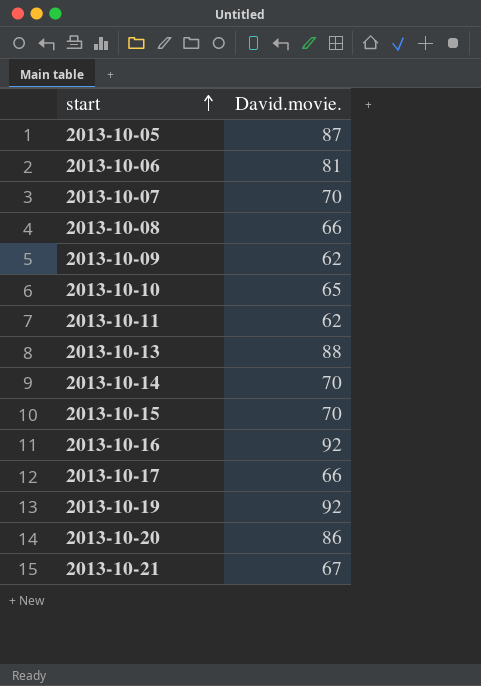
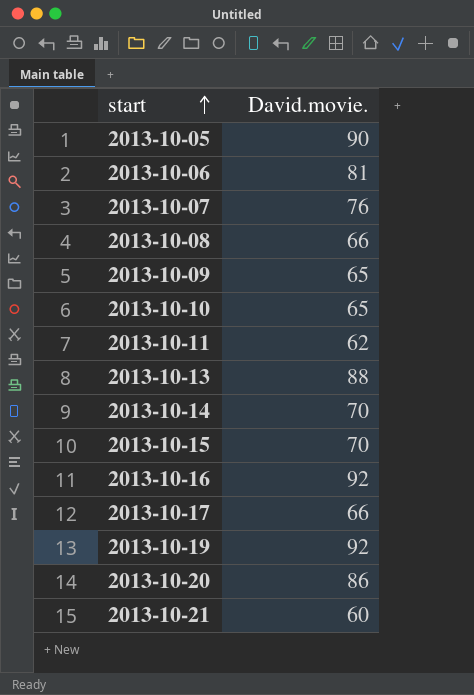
2013-10-05 | David.movie.: 87 -> 90
2013-10-07 | David.movie.: 70 -> 76
2013-10-09 | David.movie.: 62 -> 65
2013-10-21 | David.movie.: 67 -> 60

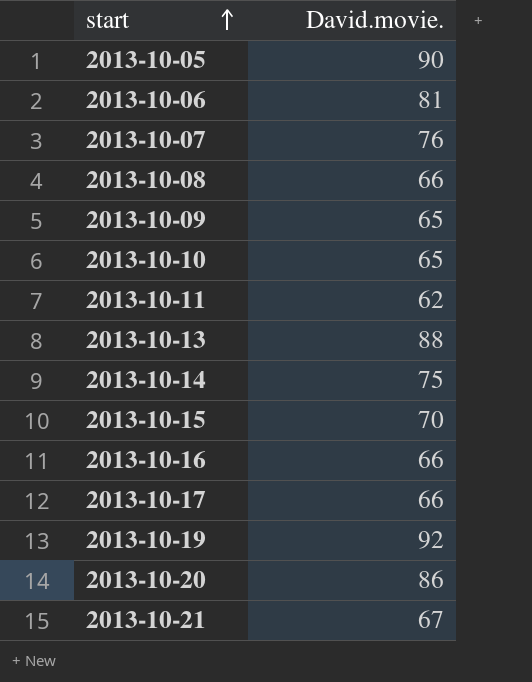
2013-10-14 | David.movie.: 70 -> 75
2013-10-16 | David.movie.: 92 -> 66
2013-10-21 | David.movie.: 60 -> 67

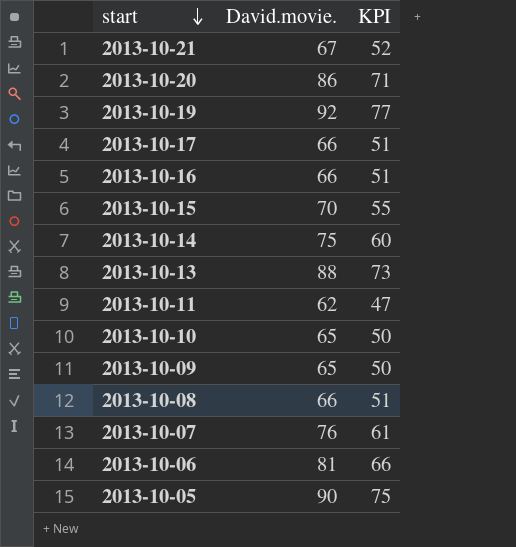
row order: start ascending -> start descending
column KPI | formula: none -> [David.movie.] - 15

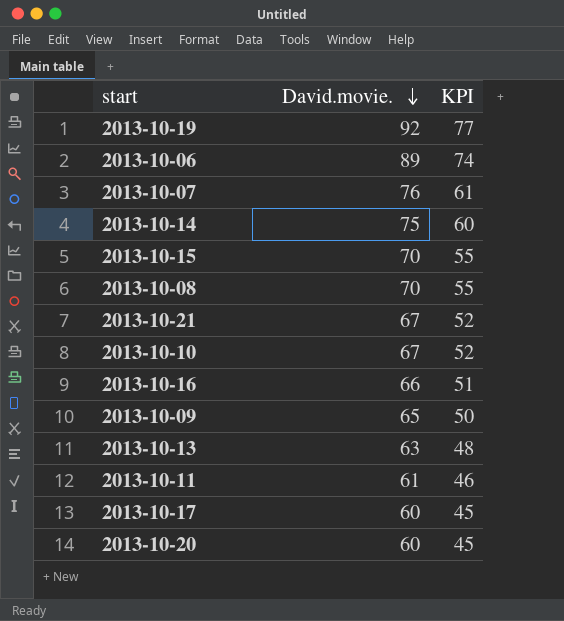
row order: start descending -> David.movie. descending
row 2013-10-05: 90 | 75 -> none
2013-10-06 | David.movie.: 81 -> 89
2013-10-06 | KPI: 66 -> 74
2013-10-08 | David.movie.: 66 -> 70
2013-10-08 | KPI: 51 -> 55
2013-10-10 | David.movie.: 65 -> 67
2013-10-10 | KPI: 50 -> 52
2013-10-13 | David.movie.: 88 -> 63
2013-10-13 | KPI: 73 -> 48
2013-10-11 | David.movie.: 62 -> 61
2013-10-11 | KPI: 47 -> 46
2013-10-17 | David.movie.: 66 -> 60
2013-10-17 | KPI: 51 -> 45
2013-10-20 | David.movie.: 86 -> 60
2013-10-20 | KPI: 71 -> 45

